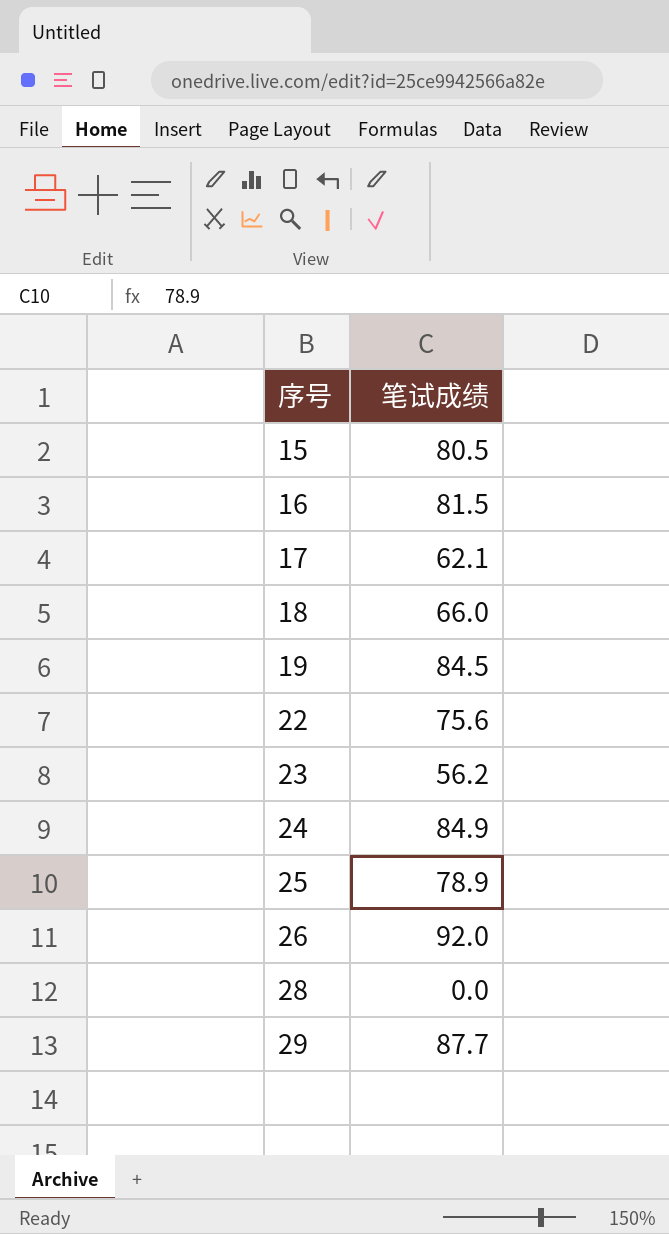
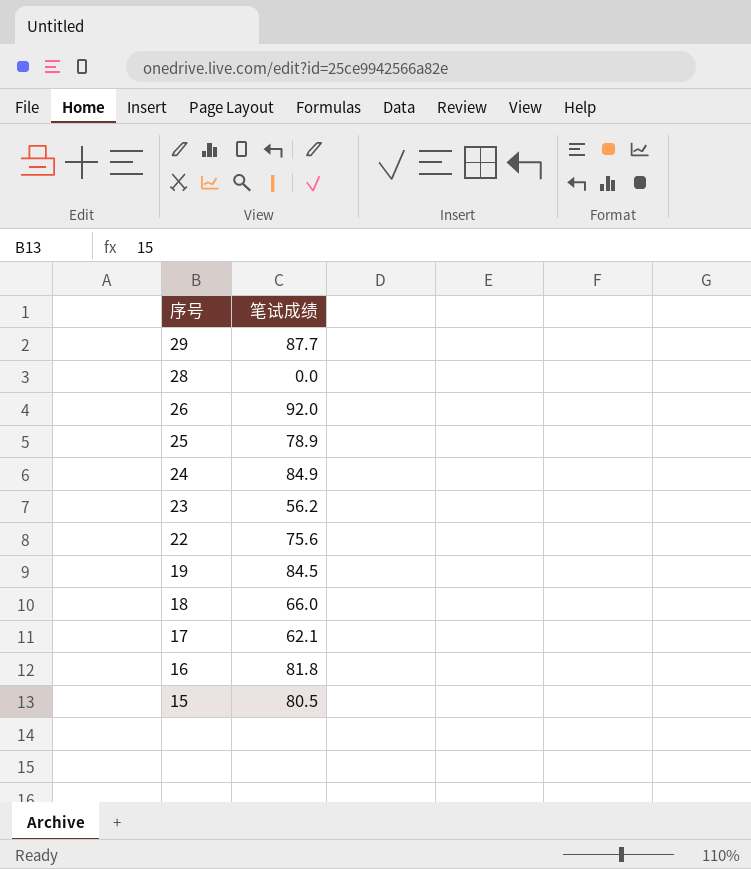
row order: 序号 ascending -> 序号 descending
16 | 笔试成绩: 81.5 -> 81.8

